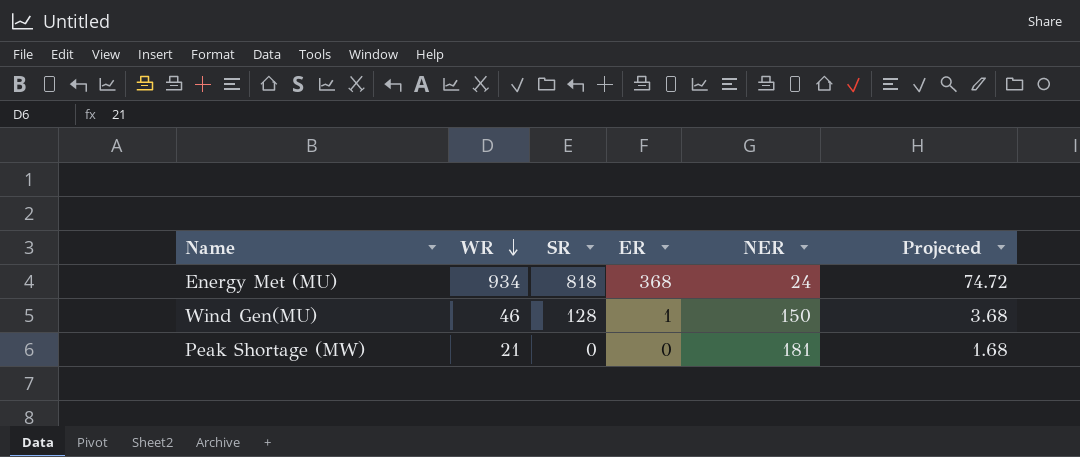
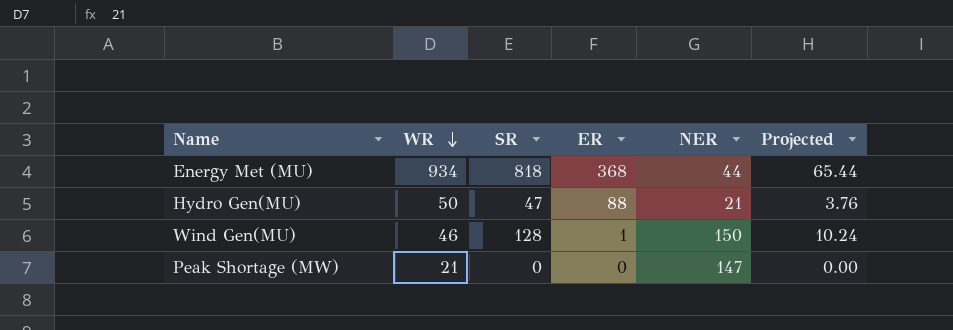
column Projected | formula: [WR] * 0.08 -> [SR] * 0.08
Energy Met (MU) | NER: 24 -> 44
row Hydro Gen(MU): none -> 50 | 47 | 88 | 21 | 3.76
Peak Shortage (MW) | NER: 181 -> 147

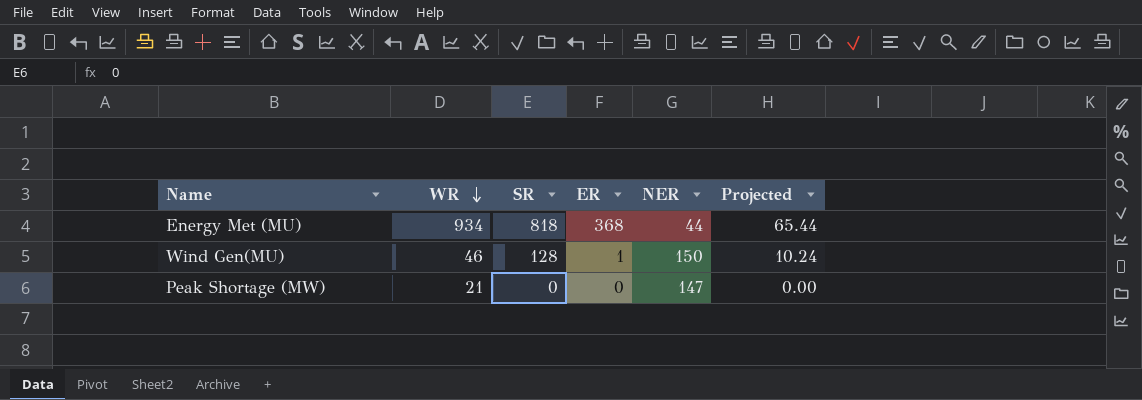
row Hydro Gen(MU): 50 | 47 | 88 | 21 | 3.76 -> none

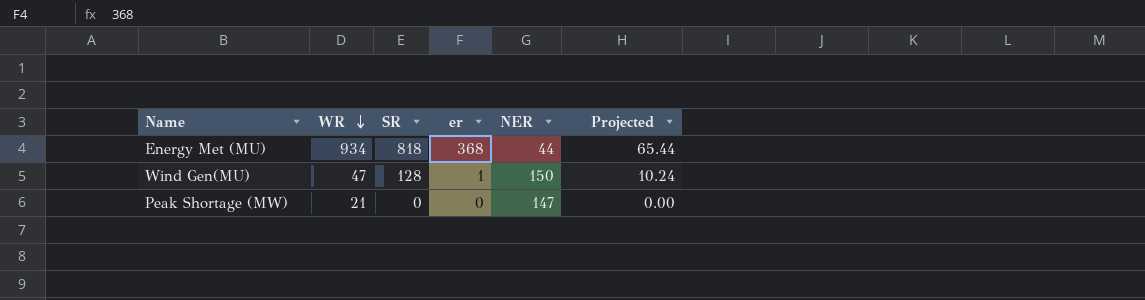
column name: ER -> er
Wind Gen(MU) | WR: 46 -> 47

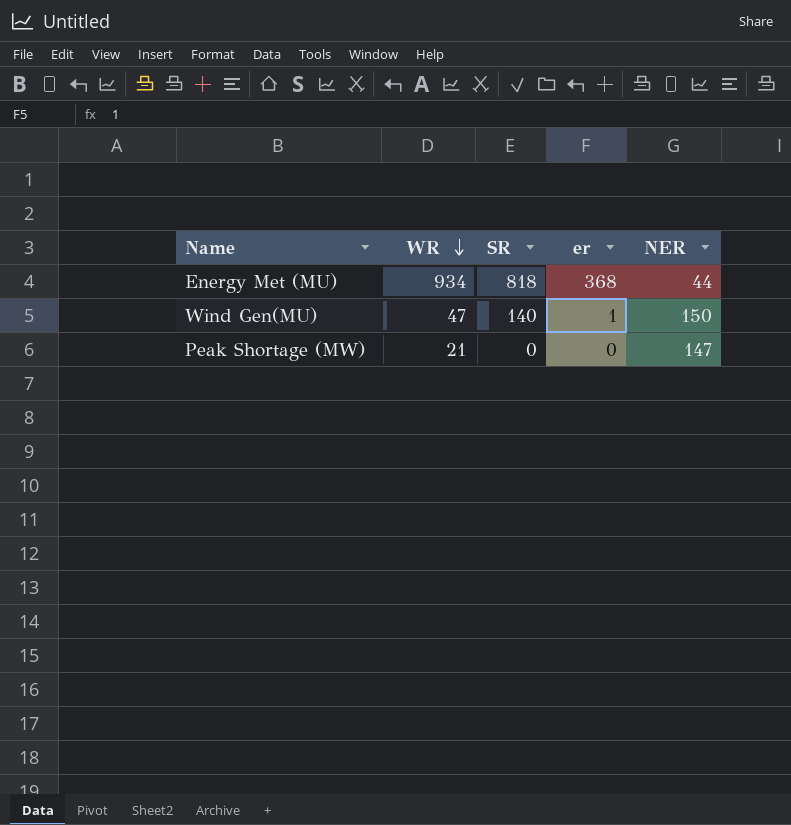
column Projected | formula: [SR] * 0.08 -> none
Wind Gen(MU) | SR: 128 -> 140

